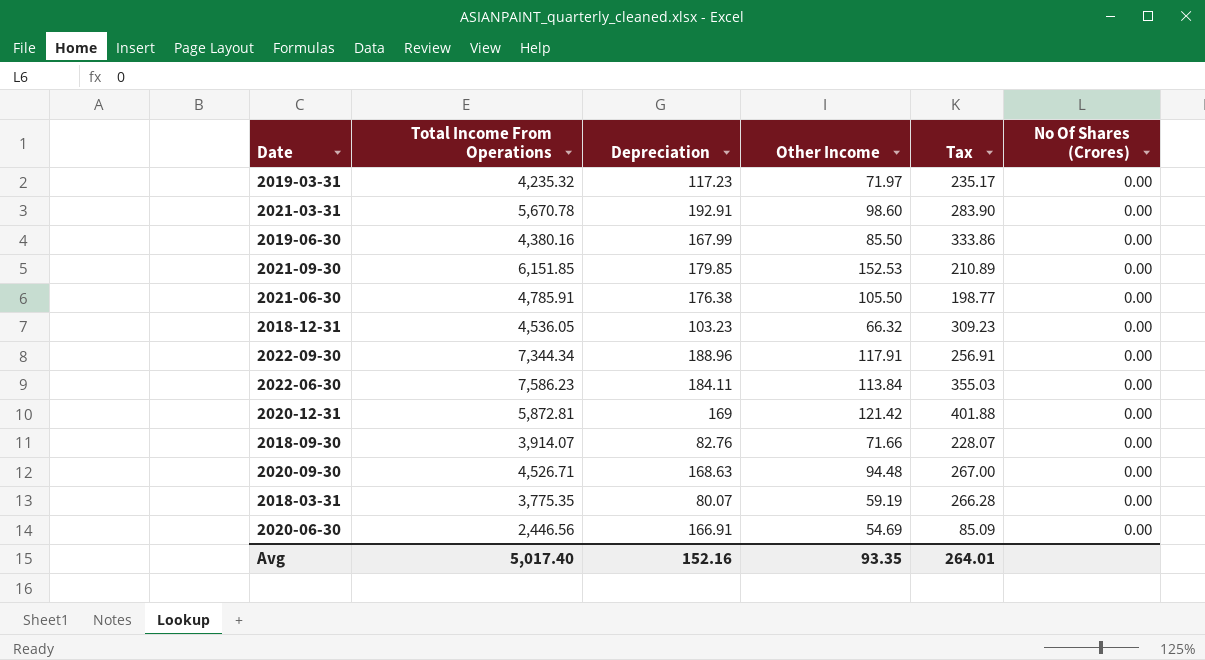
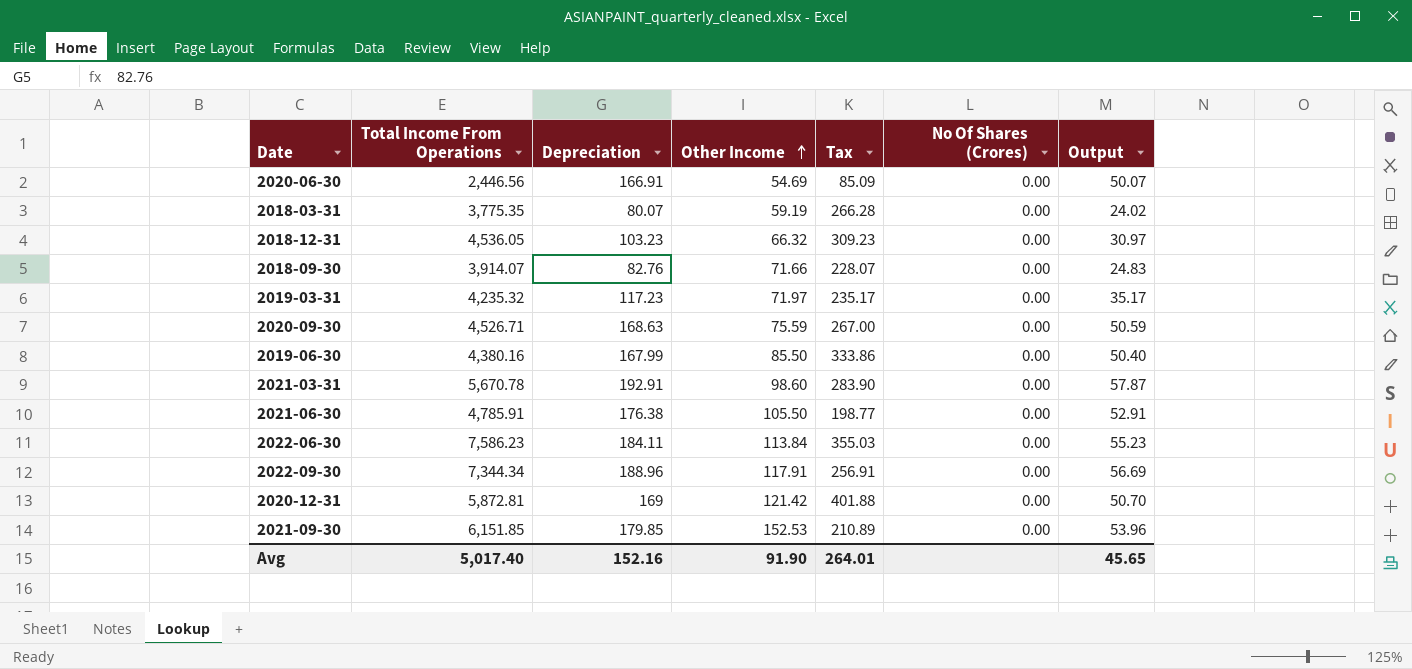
row order: none -> Other Income ascending
column Output | formula: none -> [Depreciation] * 0.3
2020-09-30 | Other Income: 94.48 -> 75.59
Avg | Other Income: 93.35 -> 91.90

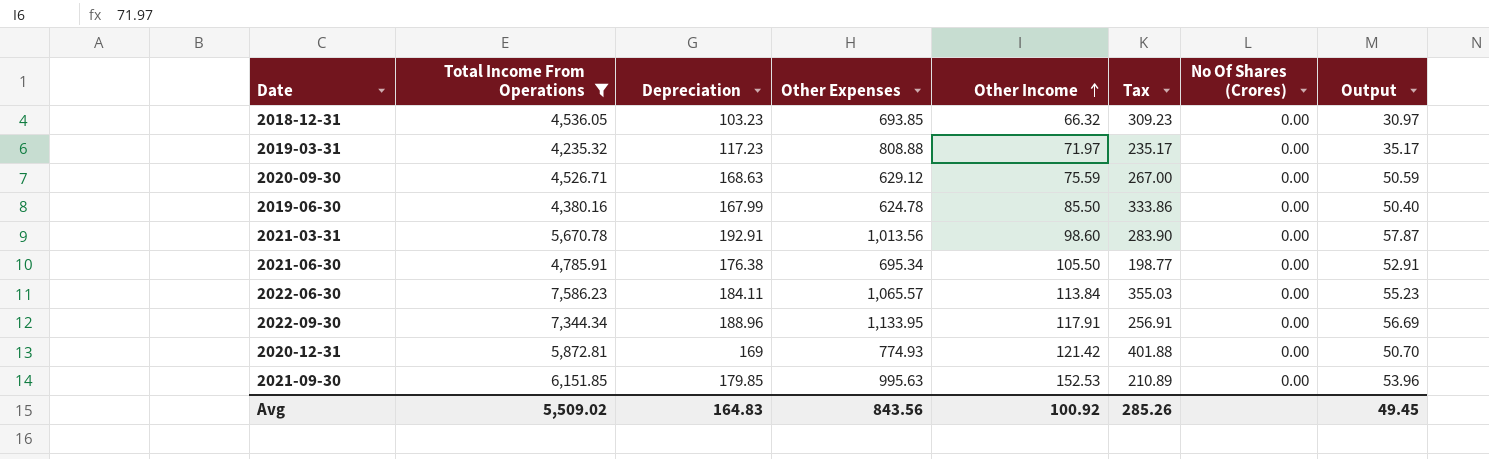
filter: none -> Total Income From Operations >= 4,235.32
column Other Expenses | position: none -> 4
Avg | Total Income From Operations: 5,017.40 -> 5,509.02
Avg | Depreciation: 152.16 -> 164.83
Avg | Other Income: 91.90 -> 100.92
Avg | Tax: 264.01 -> 285.26
Avg | Output: 45.65 -> 49.45

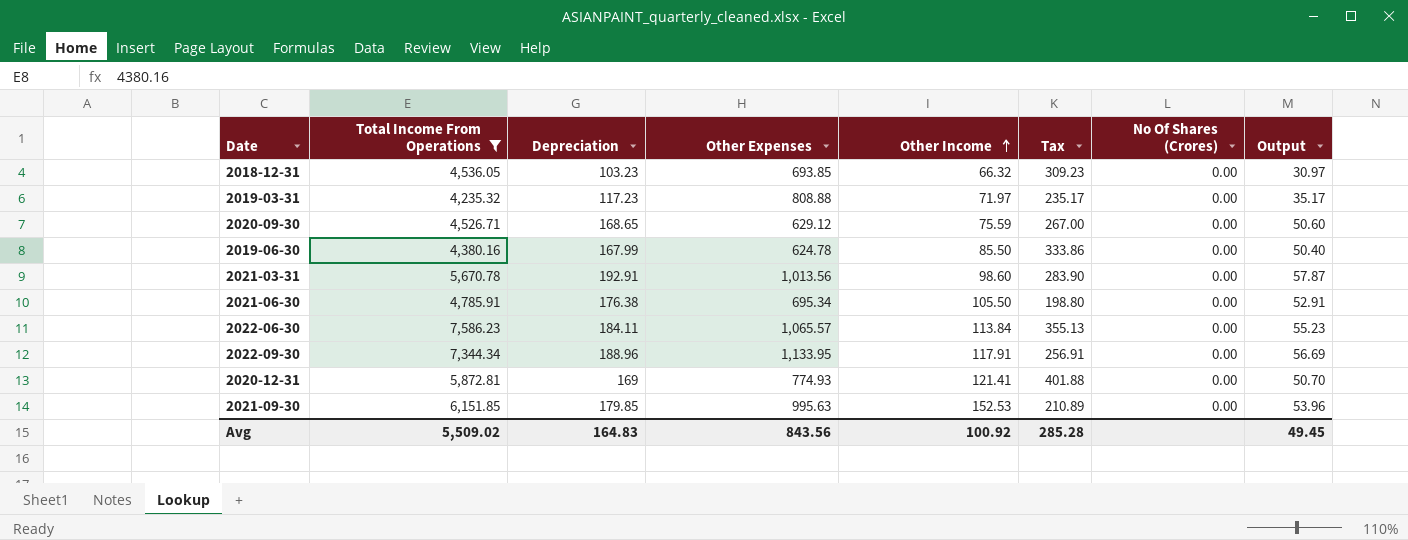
2020-09-30 | Depreciation: 168.63 -> 168.65
2020-09-30 | Output: 50.59 -> 50.60
2021-06-30 | Tax: 198.77 -> 198.80
2022-06-30 | Tax: 355.03 -> 355.13
2020-12-31 | Other Income: 121.42 -> 121.41
Avg | Tax: 285.26 -> 285.28

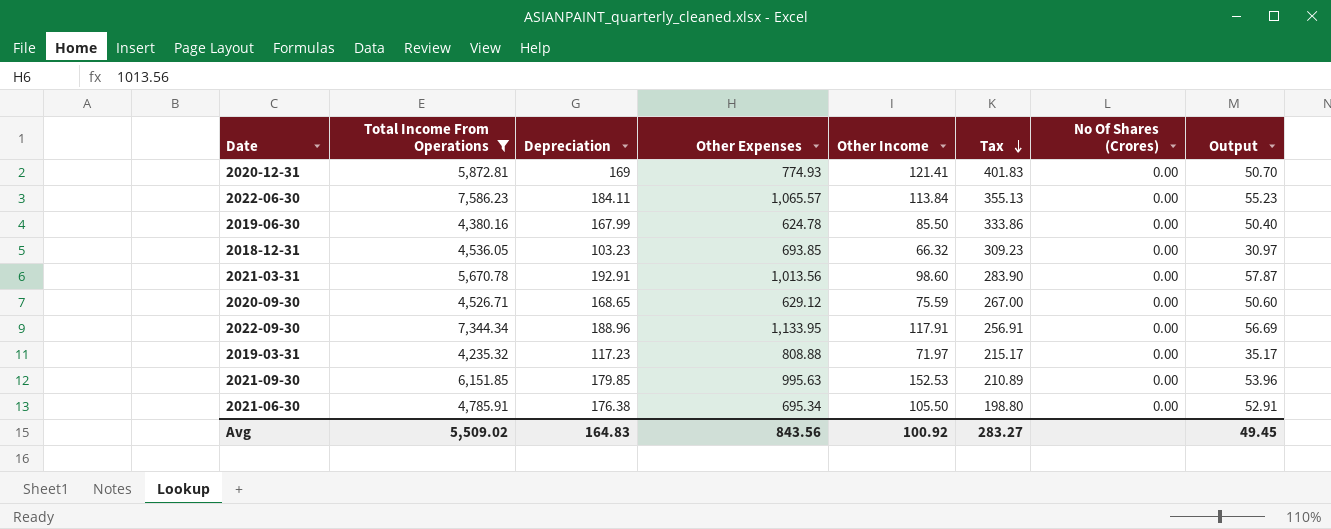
row order: Other Income ascending -> Tax descending
2020-12-31 | Tax: 401.88 -> 401.83
2019-03-31 | Tax: 235.17 -> 215.17
Avg | Tax: 285.28 -> 283.27

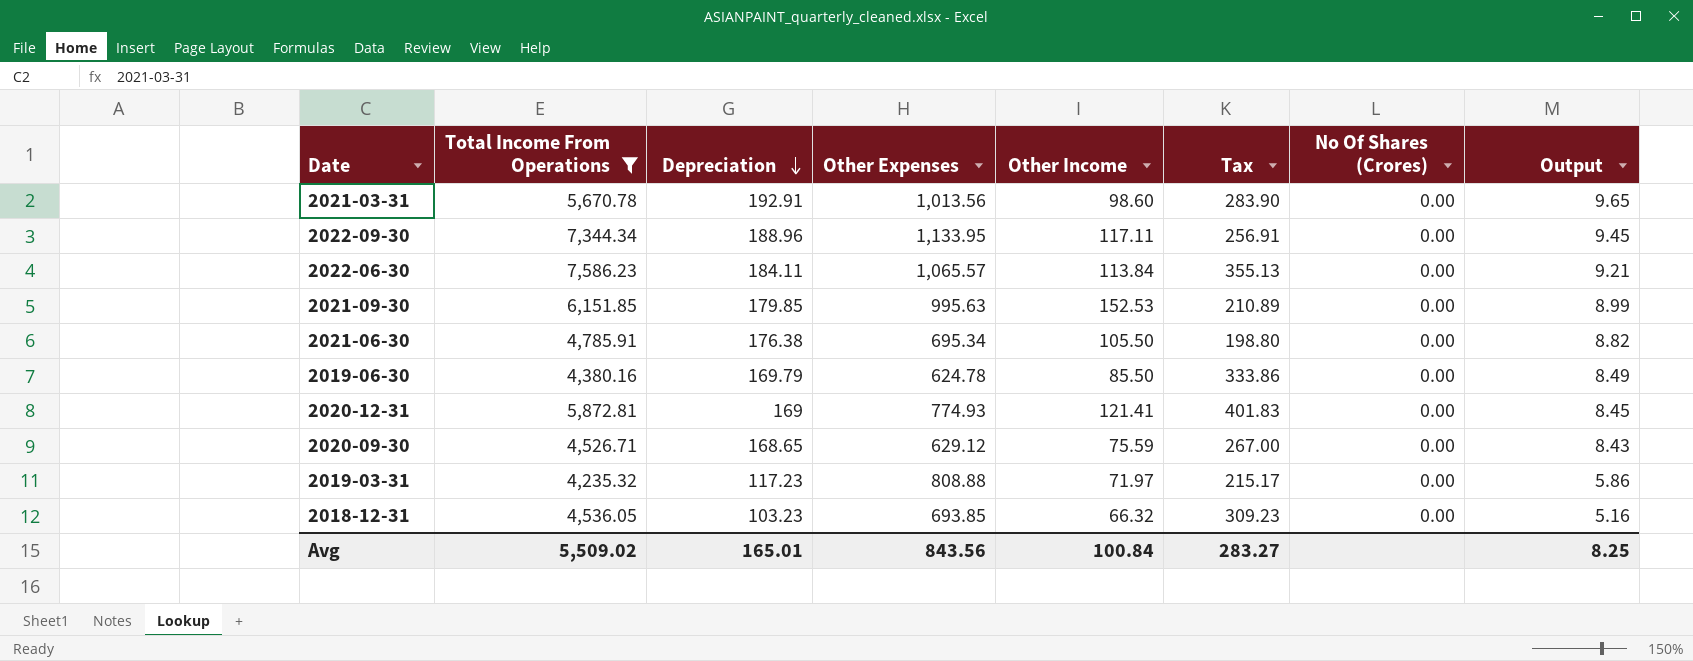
row order: Tax descending -> Depreciation descending
column Output | formula: [Depreciation] * 0.3 -> [Depreciation] * 0.05
2022-09-30 | Other Income: 117.91 -> 117.11
2019-06-30 | Depreciation: 167.99 -> 169.79
Avg | Depreciation: 164.83 -> 165.01
Avg | Other Income: 100.92 -> 100.84
Avg | Output: 49.45 -> 8.25

